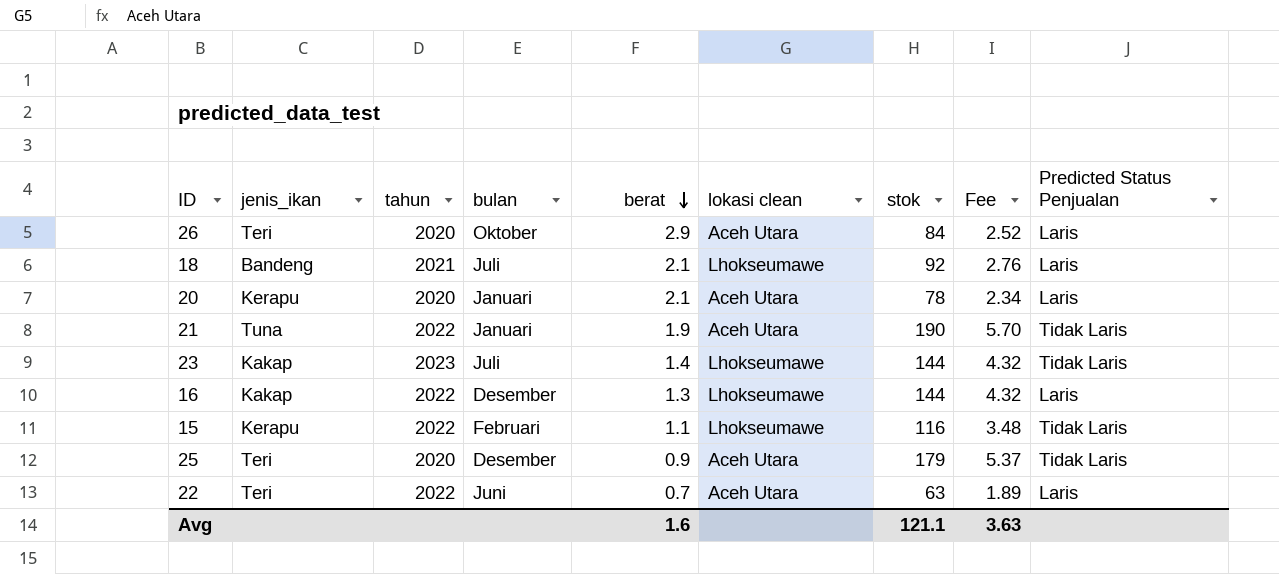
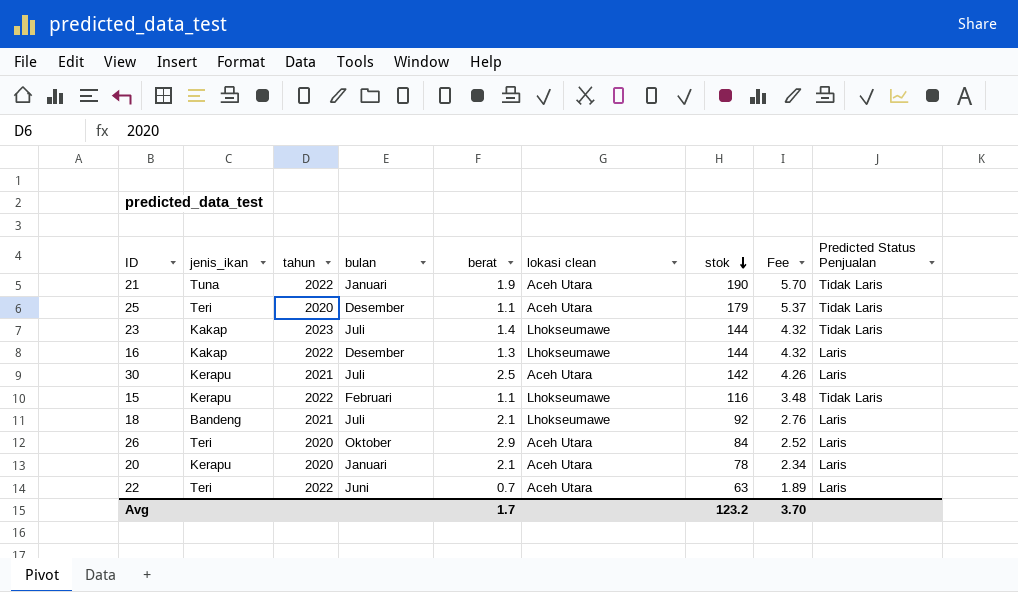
row order: berat descending -> stok descending
25 | berat: 0.9 -> 1.1
row 30: none -> Kerapu | 2021 | Juli | 2.5 | Aceh Utara | 142 | 4.26 | Laris
Avg | berat: 1.6 -> 1.7
Avg | stok: 121.1 -> 123.2
Avg | Fee: 3.63 -> 3.70

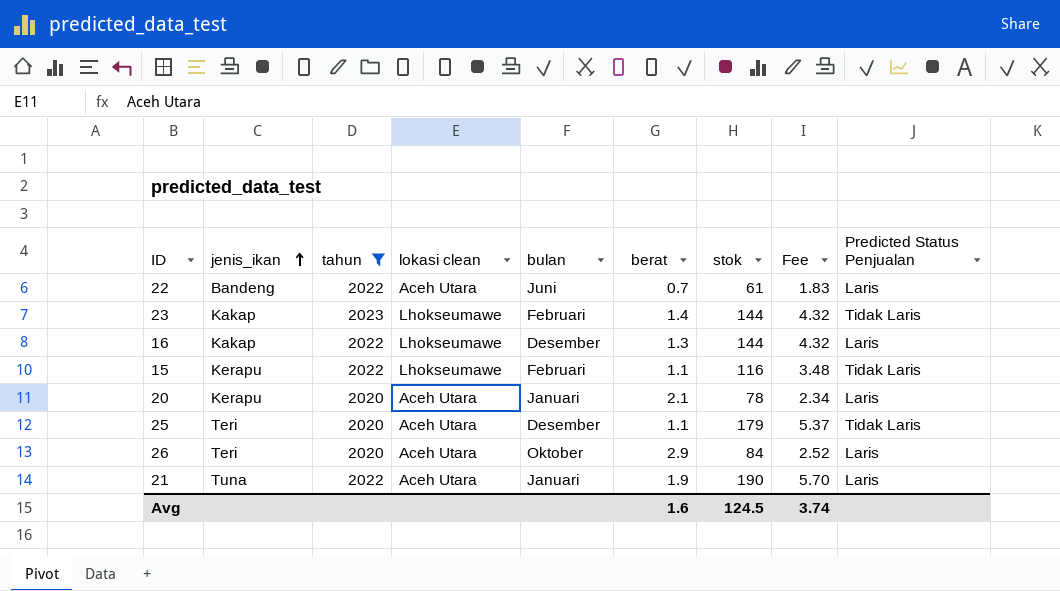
filter: none -> tahun != 2021
row order: stok descending -> jenis_ikan ascending
column lokasi clean | position: 6 -> 4
22 | jenis_ikan: Teri -> Bandeng
22 | stok: 63 -> 61
22 | Fee: 1.89 -> 1.83
23 | bulan: Juli -> Februari
21 | Predicted Status Penjualan: Tidak Laris -> Laris
Avg | berat: 1.7 -> 1.6
Avg | stok: 123.2 -> 124.5
Avg | Fee: 3.70 -> 3.74

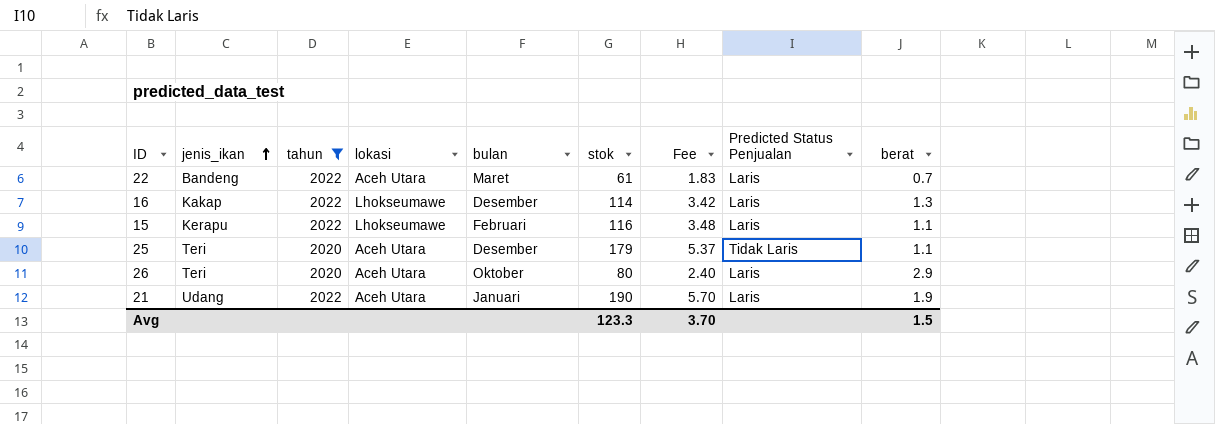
column name: lokasi clean -> lokasi
column berat | position: 6 -> 9
row 23: Kakap | 2023 | Lhokseumawe | Februari | 1.4 | 144 | 4.32 | Tidak Laris -> none
row 20: Kerapu | 2020 | Aceh Utara | Januari | 2.1 | 78 | 2.34 | Laris -> none
22 | bulan: Juni -> Maret
16 | stok: 144 -> 114
16 | Fee: 4.32 -> 3.42
15 | Predicted Status Penjualan: Tidak Laris -> Laris
26 | stok: 84 -> 80
26 | Fee: 2.52 -> 2.40
21 | jenis_ikan: Tuna -> Udang
Avg | stok: 124.5 -> 123.3
Avg | Fee: 3.74 -> 3.70
Avg | berat: 1.6 -> 1.5

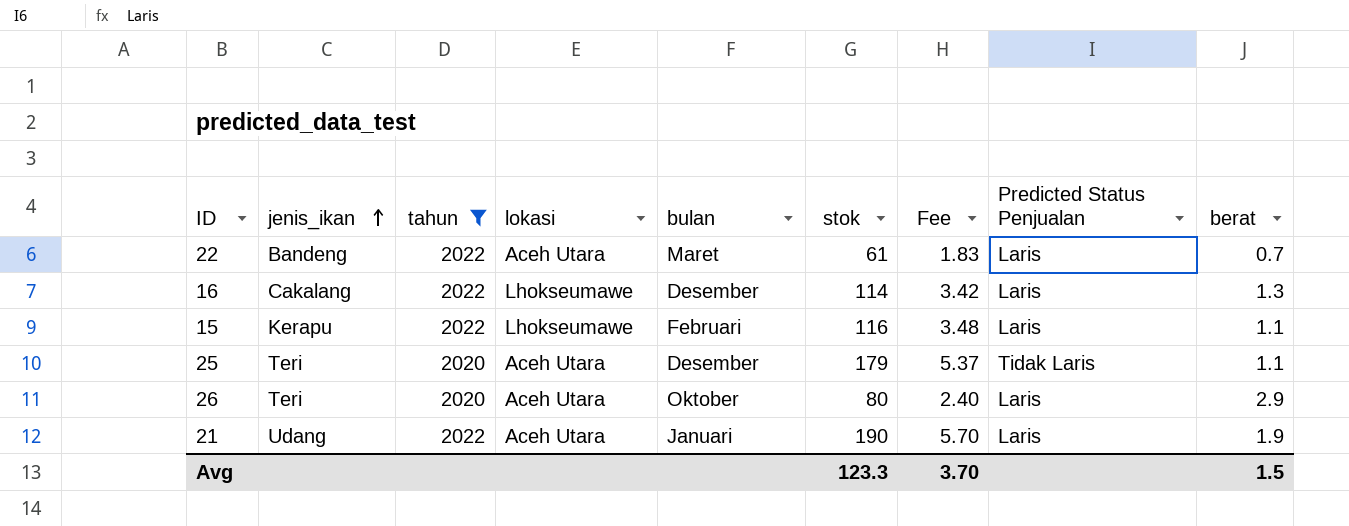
16 | jenis_ikan: Kakap -> Cakalang

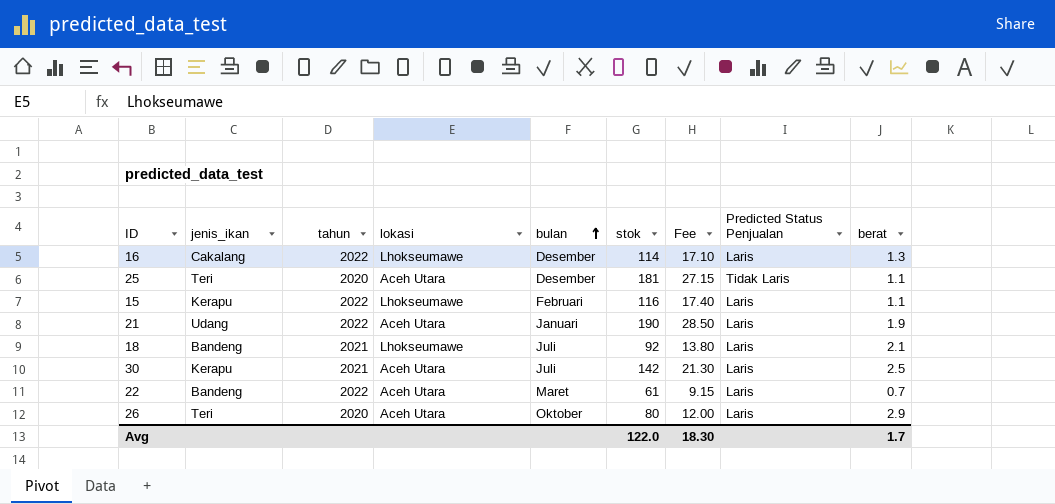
filter: tahun != 2021 -> none
row order: jenis_ikan ascending -> bulan ascending
column Fee | formula: [stok] * 0.03 -> [stok] * 0.15
25 | stok: 179 -> 181
Avg | stok: 123.3 -> 122.0
Avg | Fee: 3.70 -> 18.30
Avg | berat: 1.5 -> 1.7

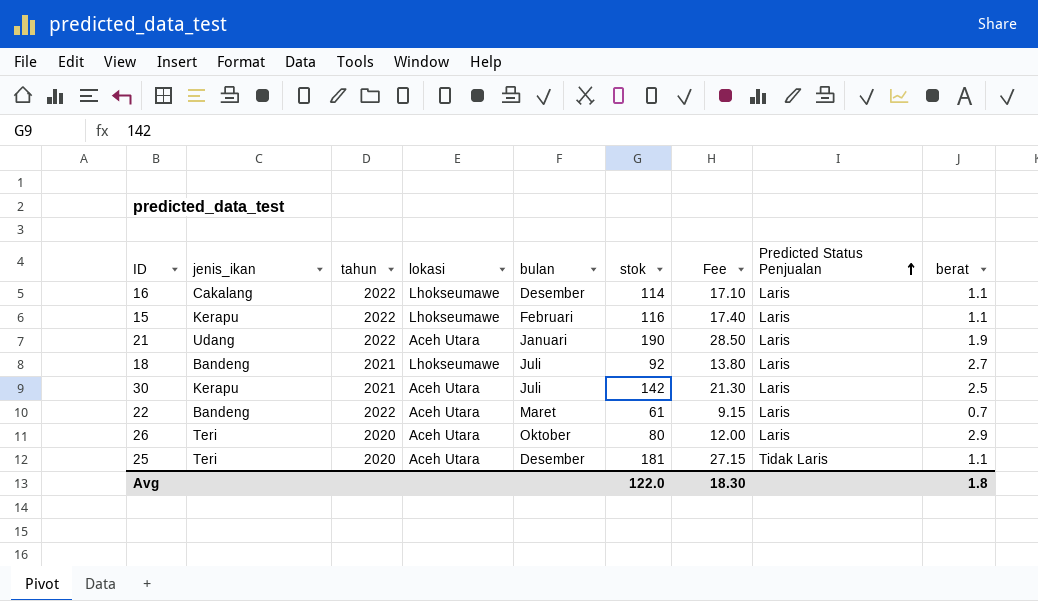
row order: bulan ascending -> Predicted Status Penjualan ascending
16 | berat: 1.3 -> 1.1
18 | berat: 2.1 -> 2.7
Avg | berat: 1.7 -> 1.8

